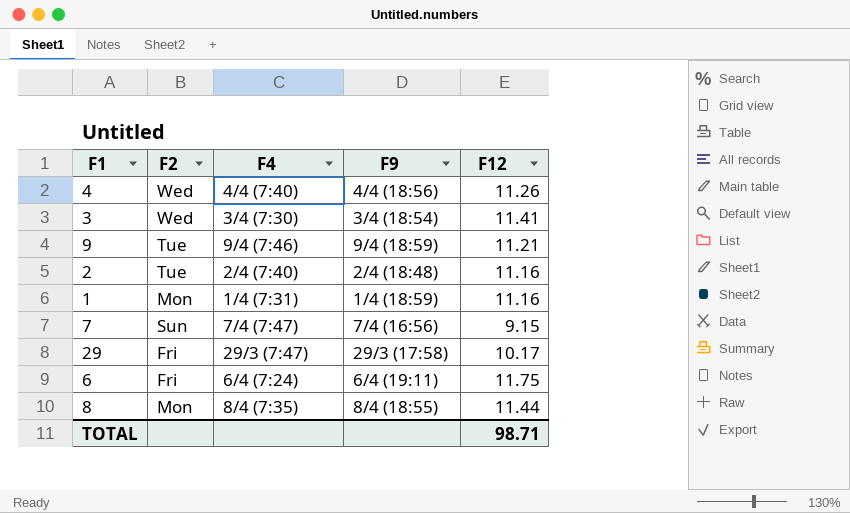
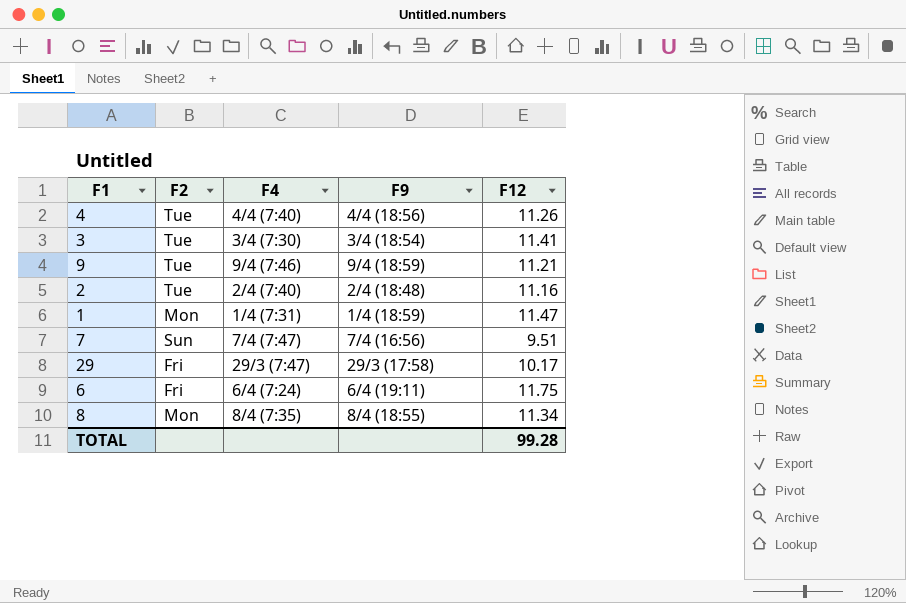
4 | F2: Wed -> Tue
3 | F2: Wed -> Tue
1 | F12: 11.16 -> 11.47
7 | F12: 9.15 -> 9.51
8 | F12: 11.44 -> 11.34
TOTAL | F12: 98.71 -> 99.28

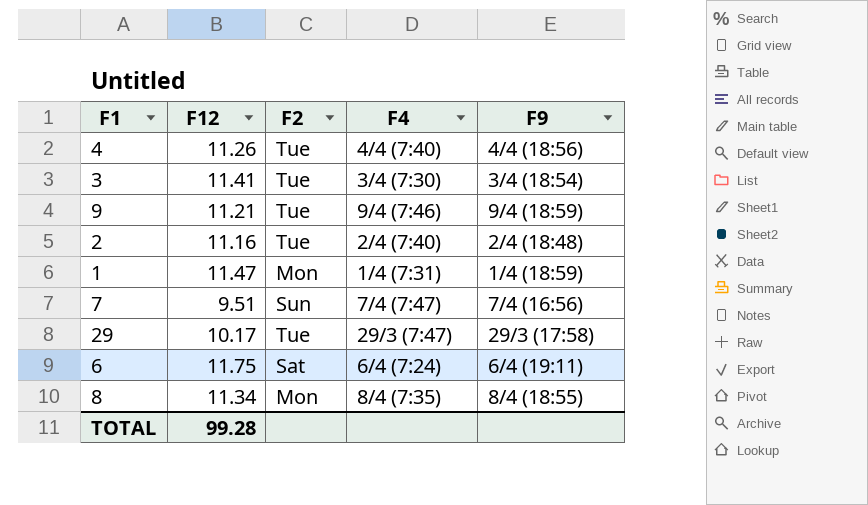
column F12 | position: 5 -> 2
29 | F2: Fri -> Tue
6 | F2: Fri -> Sat

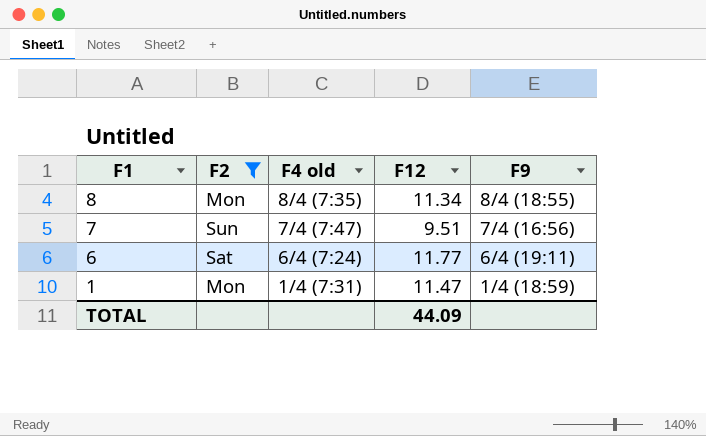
filter: none -> F2 != Tue
row order: none -> F1 descending
column name: F4 -> F4 old
column F12 | position: 2 -> 4
6 | F12: 11.75 -> 11.77
TOTAL | F12: 99.28 -> 44.09

